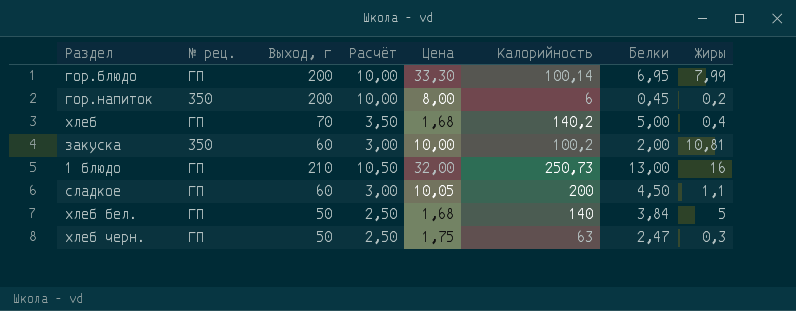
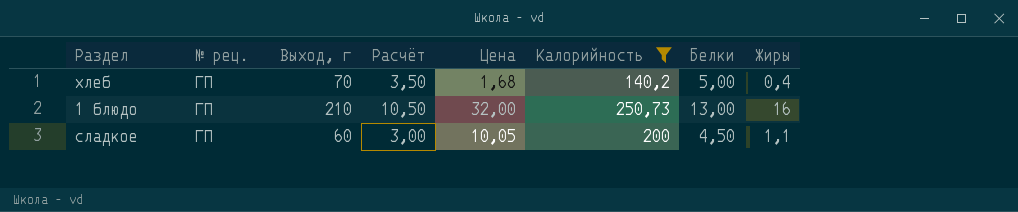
filter: none -> Калорийность >= 140,2

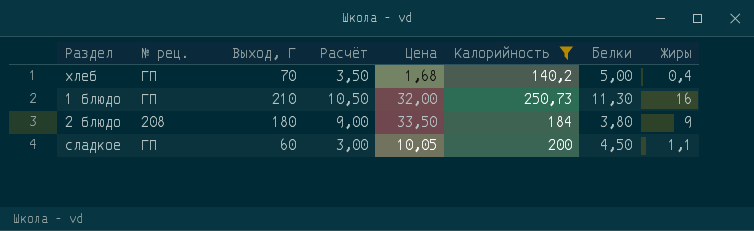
column name: Выход, г -> Выход, Г
1 блюдо | Белки: 13,00 -> 11,30
row 2 блюдо: none -> 208 | 180 | 9,00 | 33,50 | 184 | 3,80 | 9

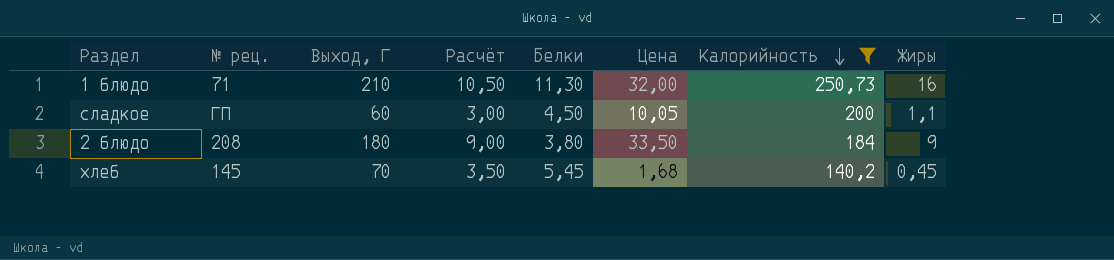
row order: none -> Калорийность descending
column Белки | position: 7 -> 5
1 блюдо | № рец.: ГП -> 71
хлеб | № рец.: ГП -> 145
хлеб | Белки: 5,00 -> 5,45
хлеб | Жиры: 0,4 -> 0,45

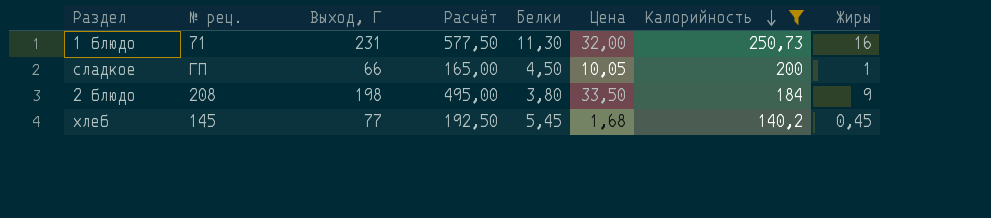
column Расчёт | formula: [Выход, Г] * 0,05 -> [Выход, Г] * 2,5
1 блюдо | Выход, Г: 210 -> 231
сладкое | Выход, Г: 60 -> 66
сладкое | Жиры: 1,1 -> 1
2 блюдо | Выход, Г: 180 -> 198
хлеб | Выход, Г: 70 -> 77

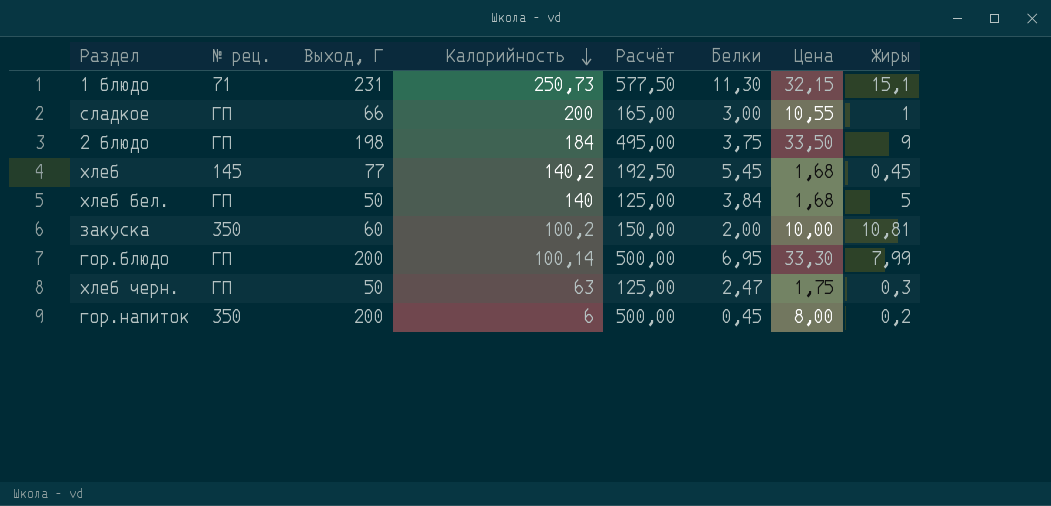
filter: Калорийность >= 140,2 -> none
column Калорийность | position: 7 -> 4
1 блюдо | Цена: 32,00 -> 32,15
1 блюдо | Жиры: 16 -> 15,1
сладкое | Белки: 4,50 -> 3,00
сладкое | Цена: 10,05 -> 10,55
2 блюдо | № рец.: 208 -> ГП
2 блюдо | Белки: 3,80 -> 3,75

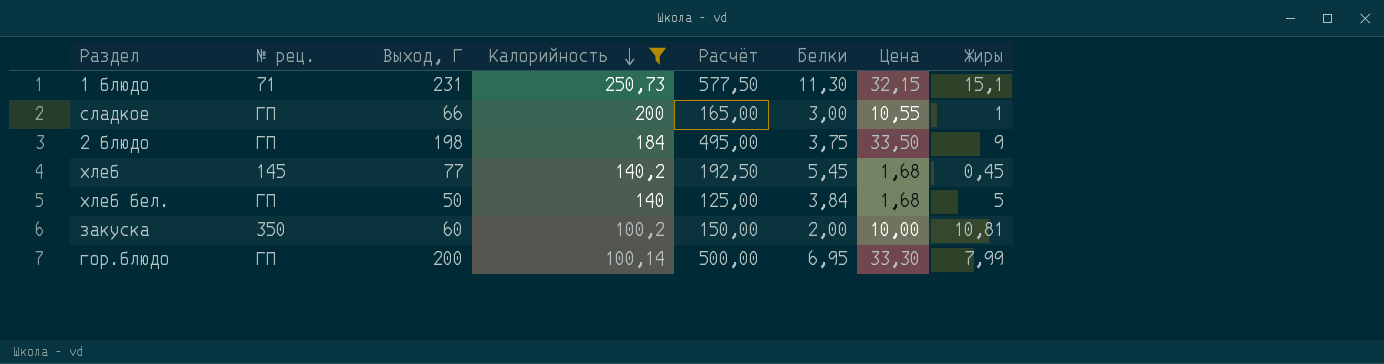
filter: none -> Калорийность >= 100,14

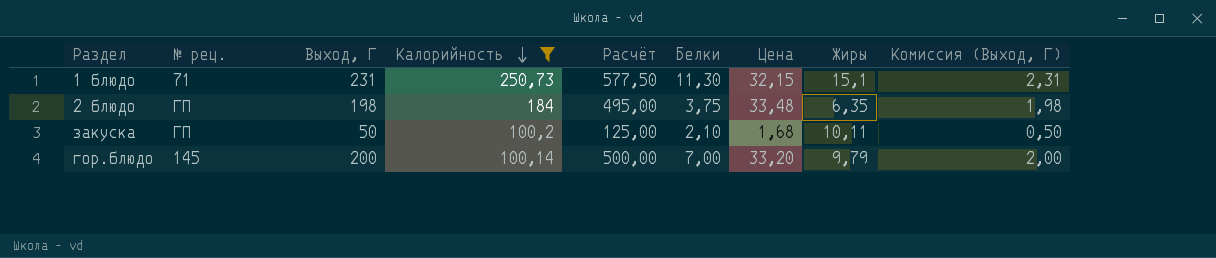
column Комиссия (Выход, Г) | formula: none -> [Выход, Г] * 0,01
row сладкое: ГП | 66 | 200 | 165,00 | 3,00 | 10,55 | 1 -> none
row хлеб: 145 | 77 | 140,2 | 192,50 | 5,45 | 1,68 | 0,45 -> none
row хлеб бел.: ГП | 50 | 140 | 125,00 | 3,84 | 1,68 | 5 -> none
2 блюдо | Цена: 33,50 -> 33,48
2 блюдо | Жиры: 9 -> 6,35
закуска | № рец.: 350 -> ГП
закуска | Выход, Г: 60 -> 50
закуска | Расчёт: 150,00 -> 125,00
закуска | Белки: 2,00 -> 2,10
закуска | Цена: 10,00 -> 1,68
закуска | Жиры: 10,81 -> 10,11
гор.блюдо | № рец.: ГП -> 145
гор.блюдо | Белки: 6,95 -> 7,00
гор.блюдо | Цена: 33,30 -> 33,20
гор.блюдо | Жиры: 7,99 -> 9,79

